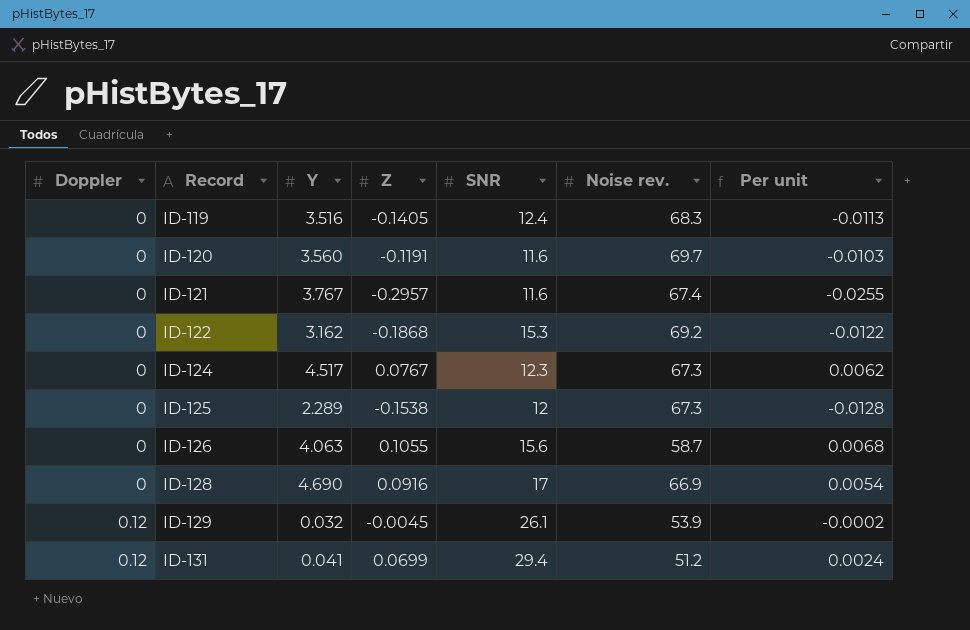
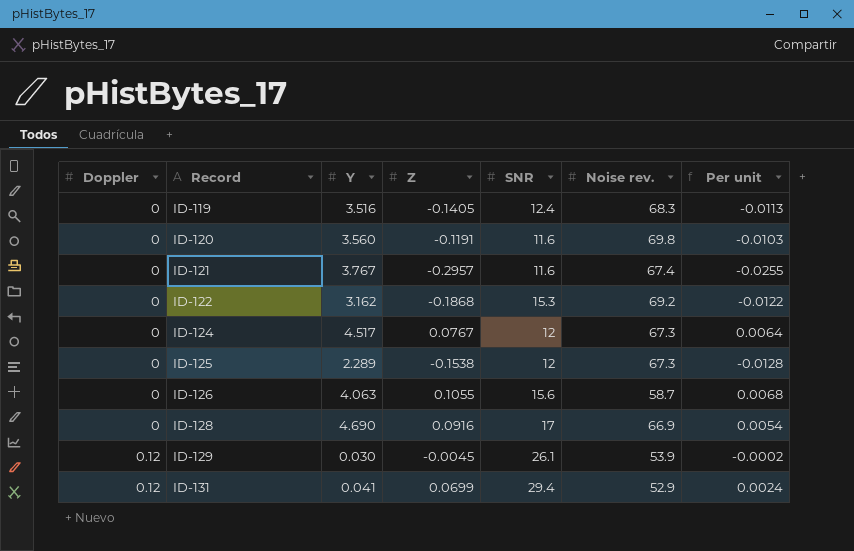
ID-120 | Noise rev.: 69.7 -> 69.8
ID-124 | SNR: 12.3 -> 12
ID-124 | Per unit: 0.0062 -> 0.0064
ID-129 | Y: 0.032 -> 0.030
ID-131 | Noise rev.: 51.2 -> 52.9

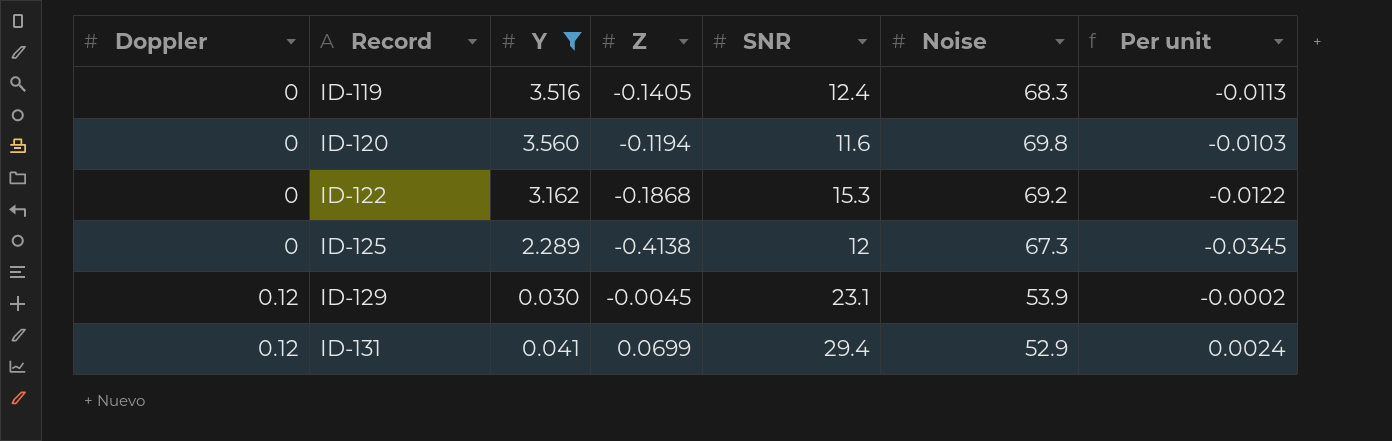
filter: none -> Y <= 3.560
column name: Noise rev. -> Noise
ID-120 | Z: -0.1191 -> -0.1194
ID-125 | Z: -0.1538 -> -0.4138
ID-125 | Per unit: -0.0128 -> -0.0345
ID-129 | SNR: 26.1 -> 23.1

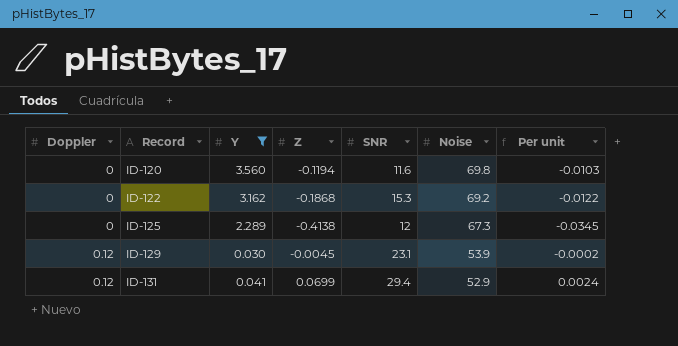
row ID-119: 0 | 3.516 | -0.1405 | 12.4 | 68.3 | -0.0113 -> none

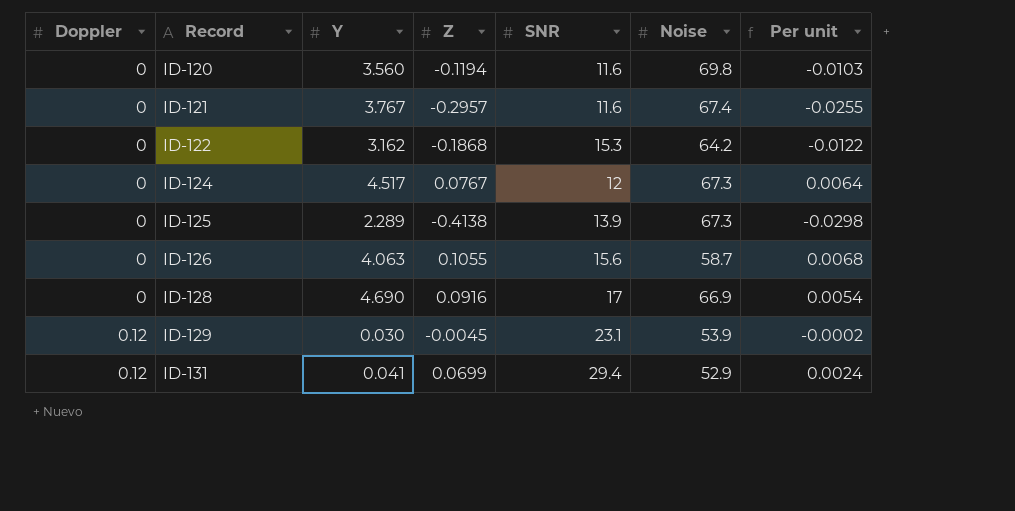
filter: Y <= 3.560 -> none
ID-122 | Noise: 69.2 -> 64.2
ID-125 | SNR: 12 -> 13.9
ID-125 | Per unit: -0.0345 -> -0.0298

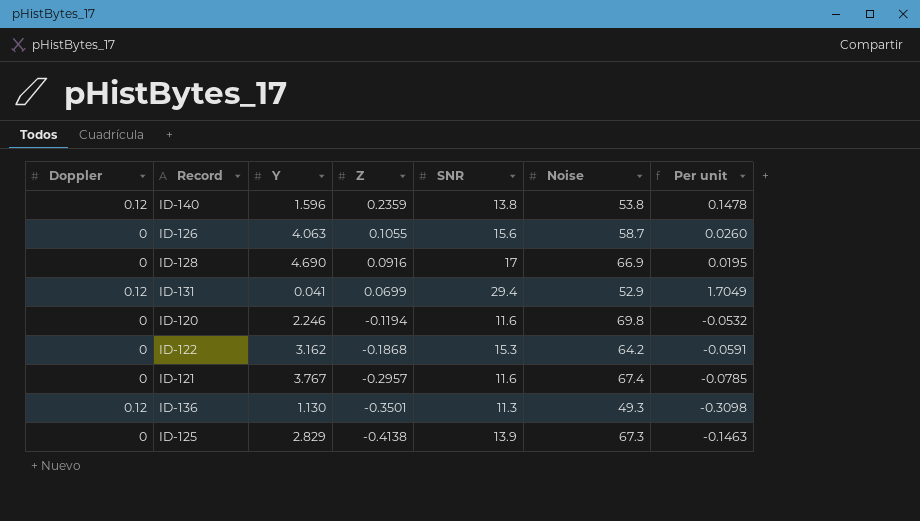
row order: Doppler ascending -> Z descending
column Per unit | formula: [Z] / [SNR] -> [Z] / [Y]
row ID-124: 0 | 4.517 | 0.0767 | 12 | 67.3 | 0.0064 -> none
row ID-129: 0.12 | 0.030 | -0.0045 | 23.1 | 53.9 | -0.0002 -> none
row ID-140: none -> 0.12 | 1.596 | 0.2359 | 13.8 | 53.8 | 0.1478
ID-120 | Y: 3.560 -> 2.246
row ID-136: none -> 0.12 | 1.130 | -0.3501 | 11.3 | 49.3 | -0.3098
ID-125 | Y: 2.289 -> 2.829

